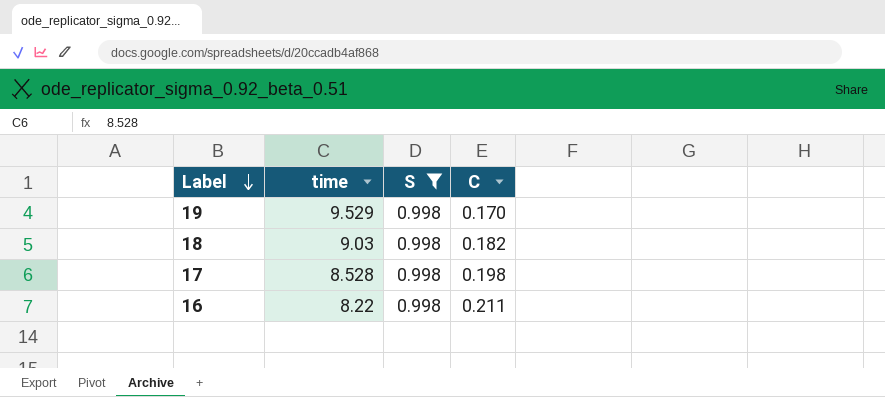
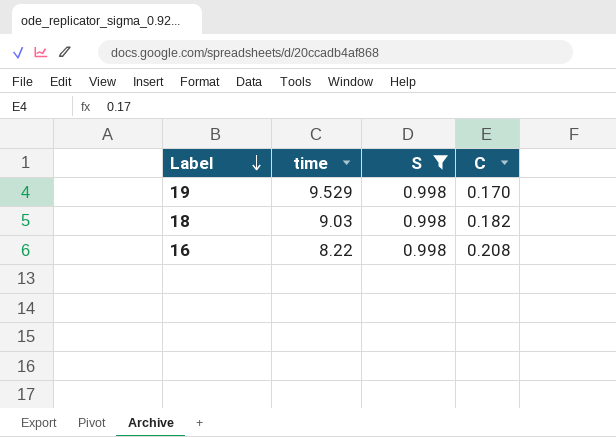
row 17: 8.528 | 0.998 | 0.198 -> none
16 | C: 0.211 -> 0.208

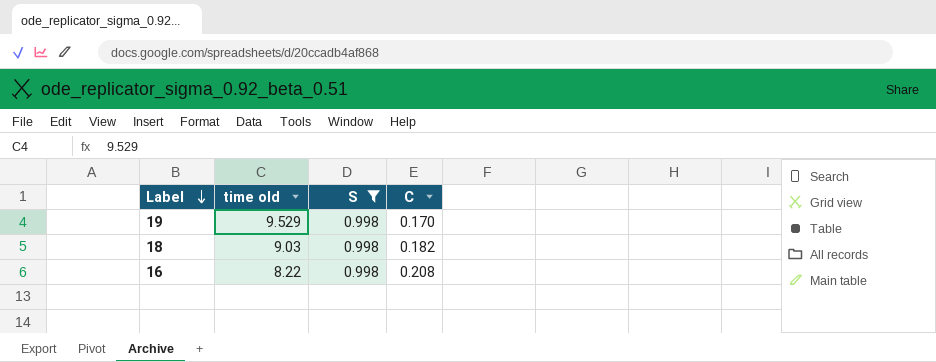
column name: time -> time old

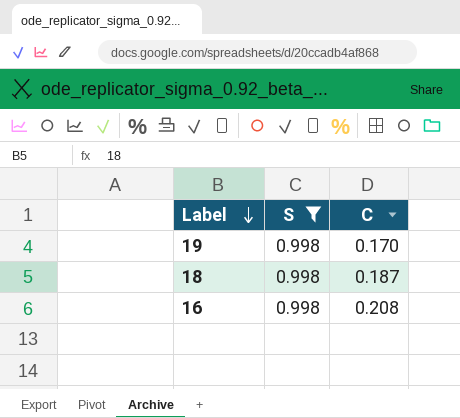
column time old | position: 2 -> none
18 | C: 0.182 -> 0.187

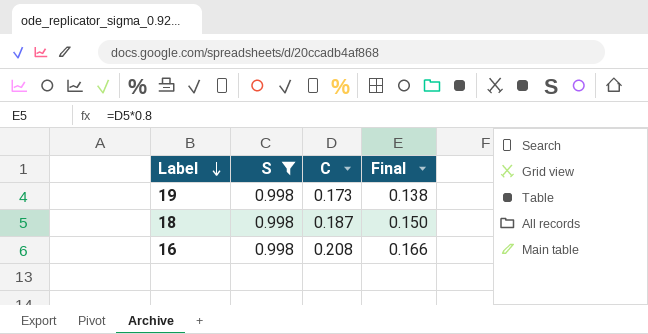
column Final | formula: none -> [C] * 0.8
19 | C: 0.170 -> 0.173

